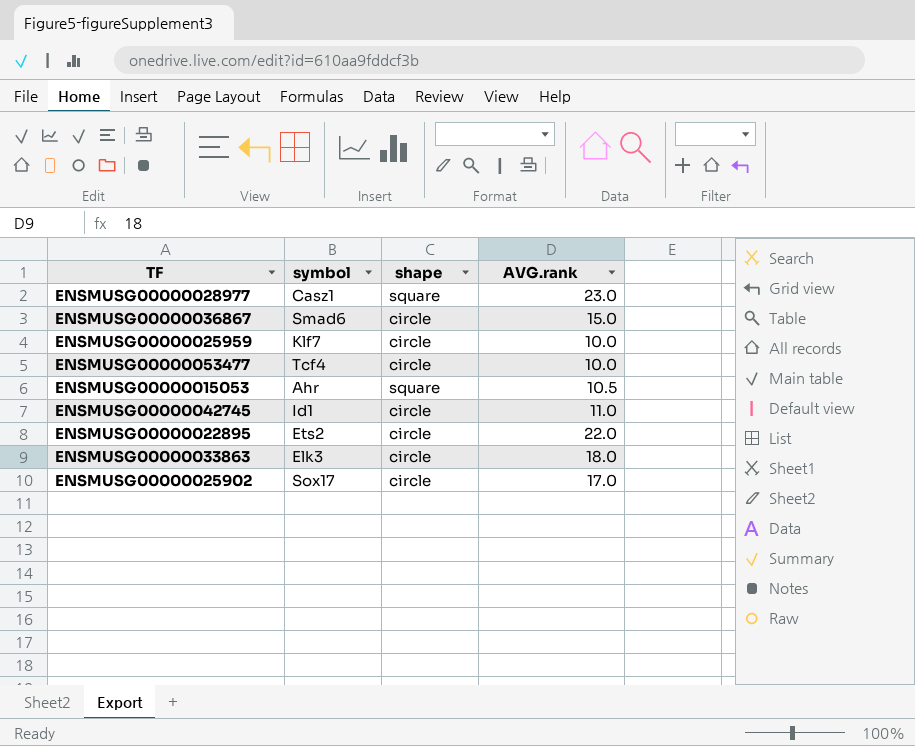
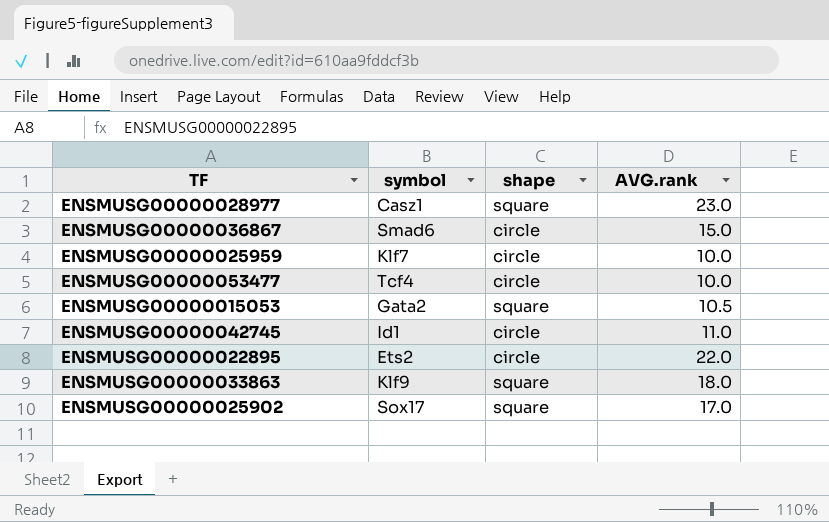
ENSMUSG00000015053 | symbol: Ahr -> Gata2
ENSMUSG00000033863 | symbol: Elk3 -> Klf9
ENSMUSG00000033863 | shape: circle -> square
ENSMUSG00000025902 | shape: circle -> square

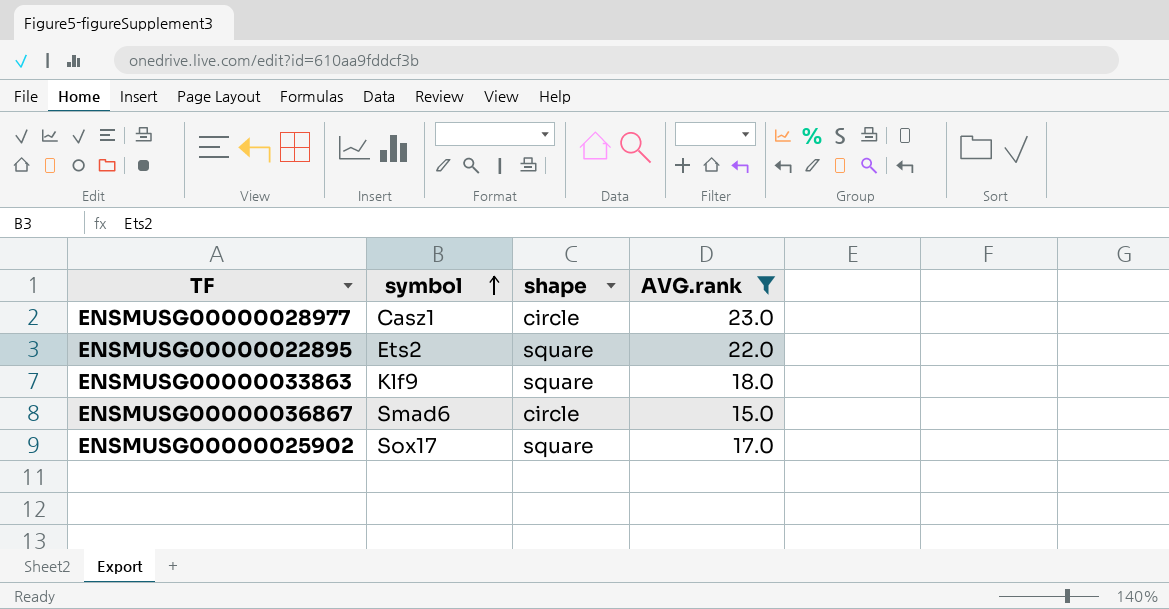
filter: none -> AVG.rank >= 15.0
row order: none -> symbol ascending
ENSMUSG00000028977 | shape: square -> circle
ENSMUSG00000022895 | shape: circle -> square

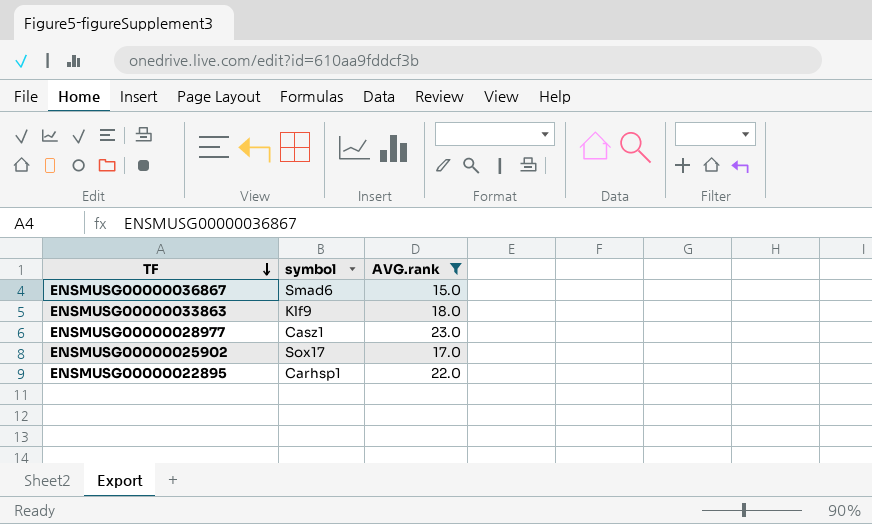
row order: symbol ascending -> TF descending
column shape | position: 3 -> none
ENSMUSG00000022895 | symbol: Ets2 -> Carhsp1

